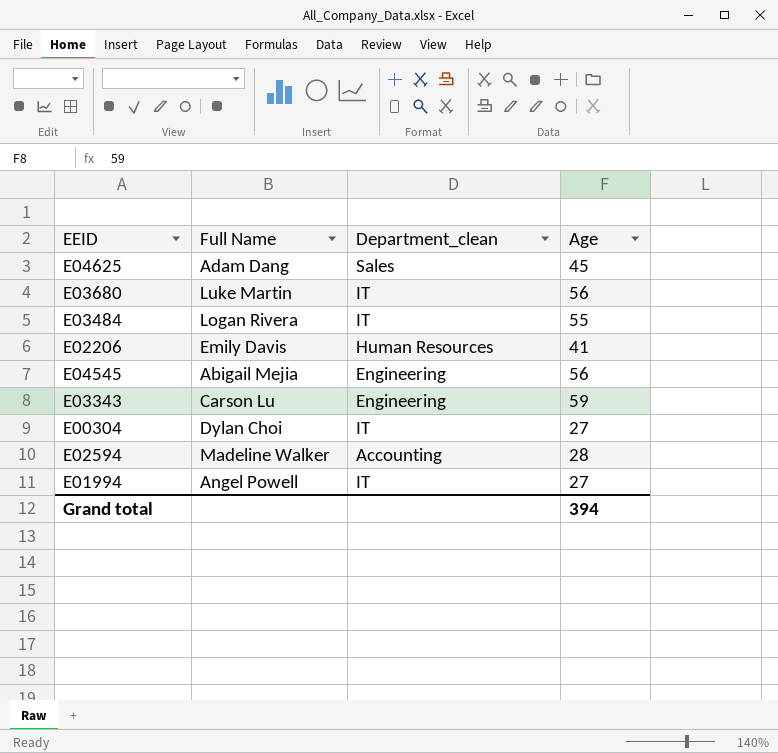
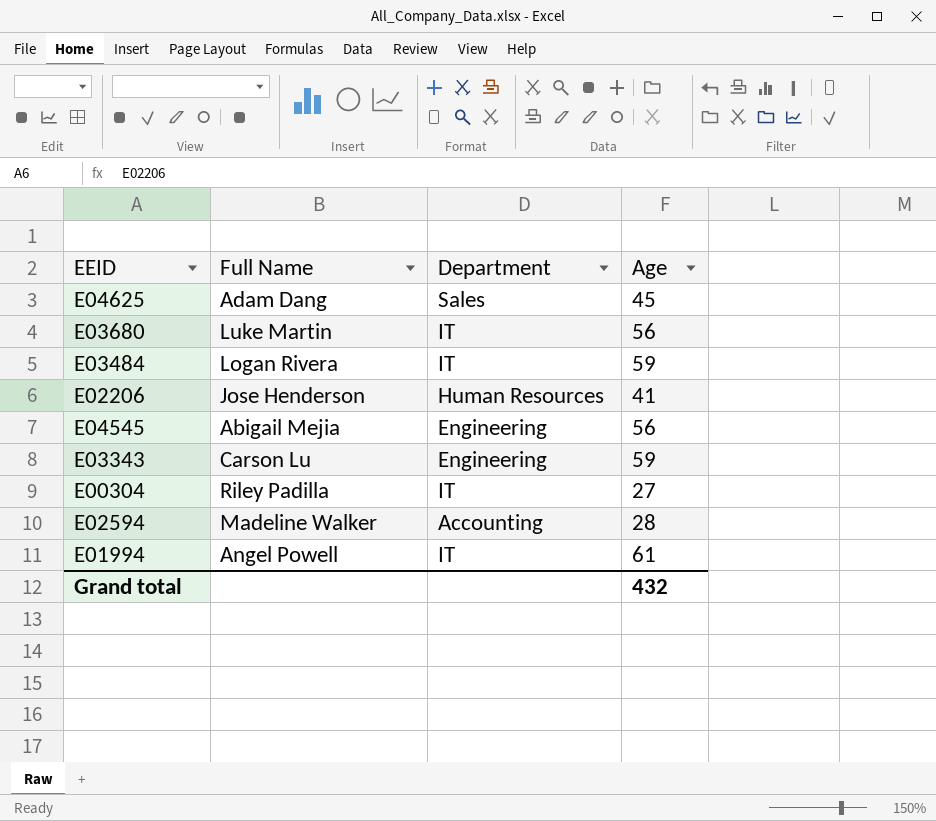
column name: Department_clean -> Department
E03484 | Age: 55 -> 59
E02206 | Full Name: Emily Davis -> Jose Henderson
E00304 | Full Name: Dylan Choi -> Riley Padilla
E01994 | Age: 27 -> 61
Grand total | Age: 394 -> 432

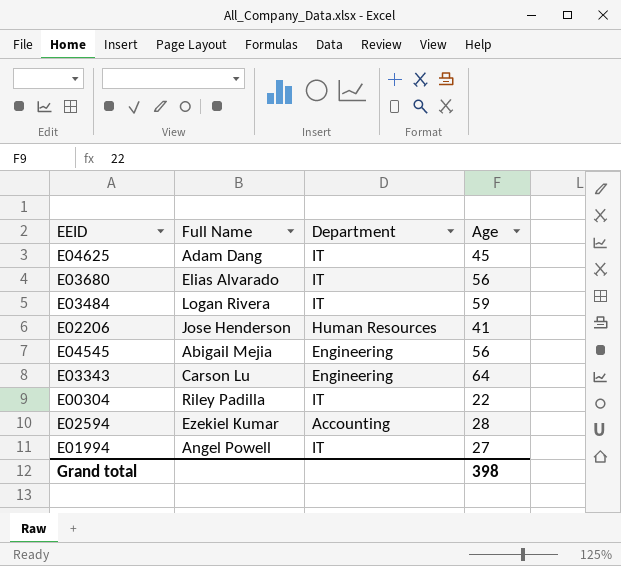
E04625 | Department: Sales -> IT
E03680 | Full Name: Luke Martin -> Elias Alvarado
E03343 | Age: 59 -> 64
E00304 | Age: 27 -> 22
E02594 | Full Name: Madeline Walker -> Ezekiel Kumar
E01994 | Age: 61 -> 27
Grand total | Age: 432 -> 398

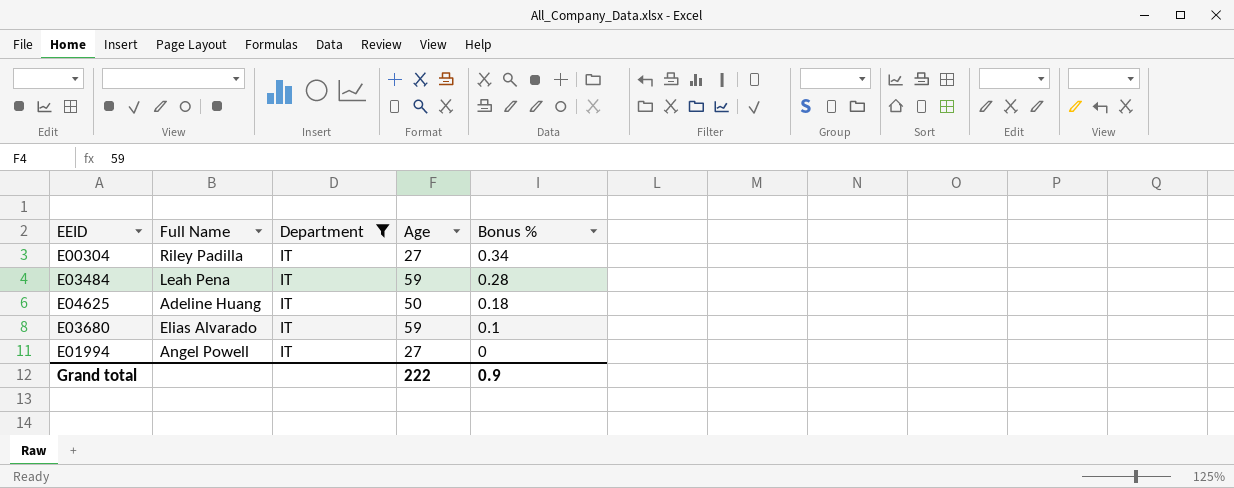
filter: none -> Department = IT
row order: none -> Bonus % descending
column Bonus % | position: none -> 5
E00304 | Age: 22 -> 27
E03484 | Full Name: Logan Rivera -> Leah Pena
E04625 | Full Name: Adam Dang -> Adeline Huang
E04625 | Age: 45 -> 50
E03680 | Age: 56 -> 59
Grand total | Age: 398 -> 222

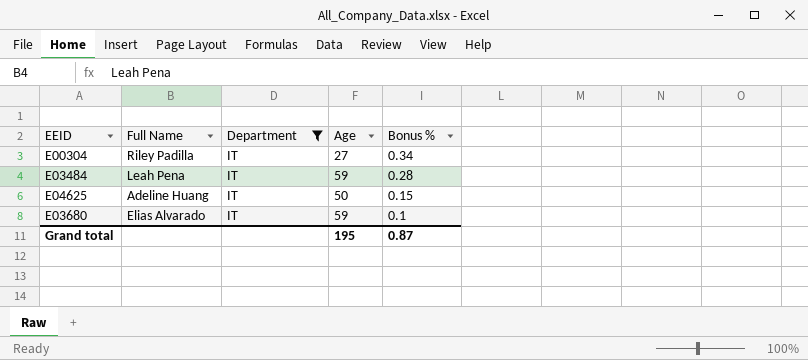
row E01994: Angel Powell | IT | 27 | 0 -> none
E04625 | Bonus %: 0.18 -> 0.15
Grand total | Age: 222 -> 195
Grand total | Bonus %: 0.9 -> 0.87

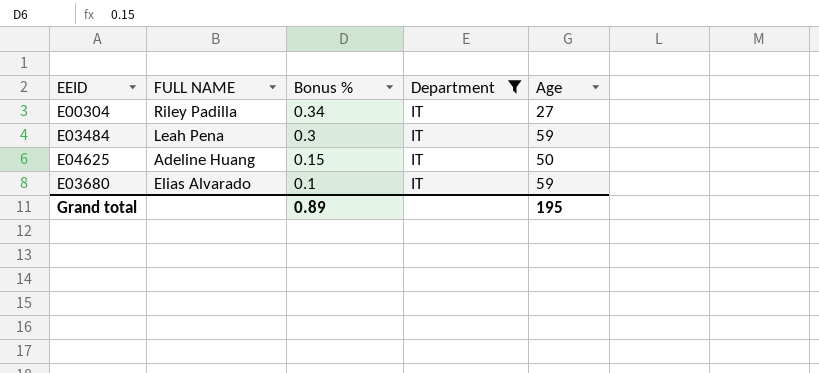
column name: Full Name -> FULL NAME
column Bonus % | position: 5 -> 3
E03484 | Bonus %: 0.28 -> 0.3
Grand total | Bonus %: 0.87 -> 0.89

